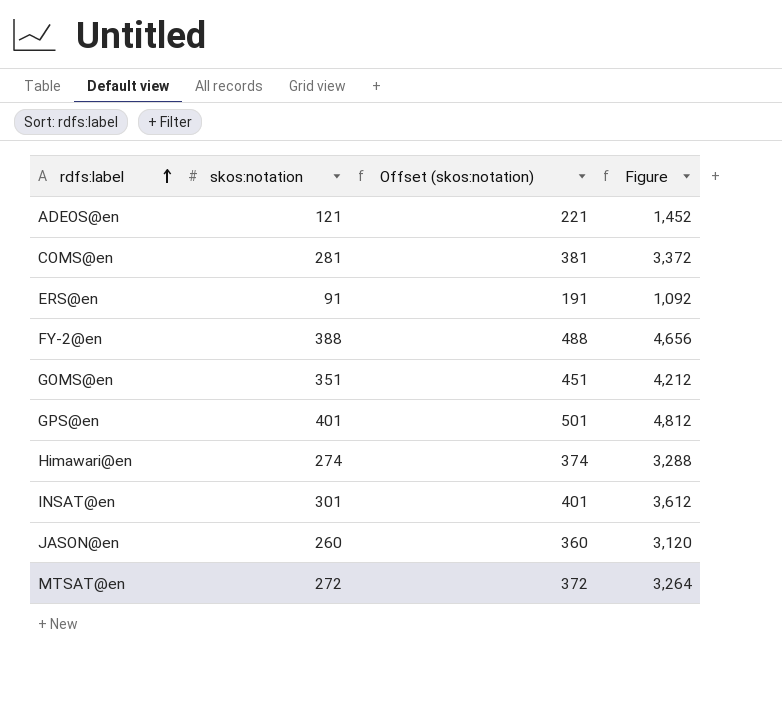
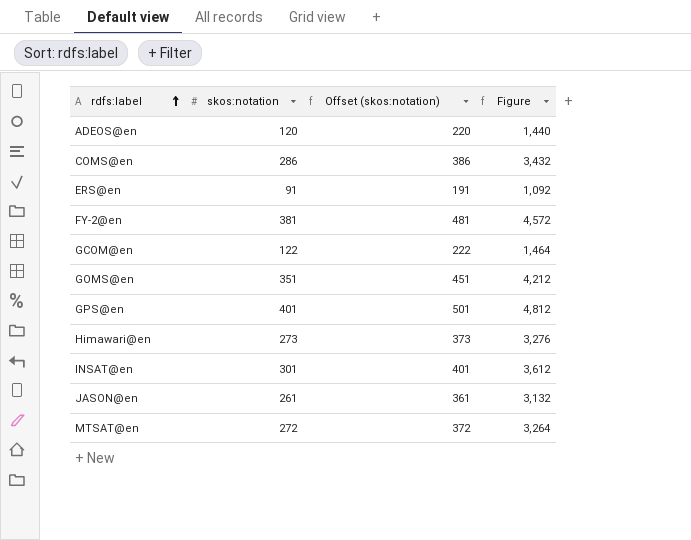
ADEOS@en | skos:notation: 121 -> 120
ADEOS@en | Offset (skos:notation): 221 -> 220
ADEOS@en | Figure: 1,452 -> 1,440
COMS@en | skos:notation: 281 -> 286
COMS@en | Offset (skos:notation): 381 -> 386
COMS@en | Figure: 3,372 -> 3,432
FY-2@en | skos:notation: 388 -> 381
FY-2@en | Offset (skos:notation): 488 -> 481
FY-2@en | Figure: 4,656 -> 4,572
row GCOM@en: none -> 122 | 222 | 1,464
Himawari@en | skos:notation: 274 -> 273
Himawari@en | Offset (skos:notation): 374 -> 373
Himawari@en | Figure: 3,288 -> 3,276
JASON@en | skos:notation: 260 -> 261
JASON@en | Offset (skos:notation): 360 -> 361
JASON@en | Figure: 3,120 -> 3,132

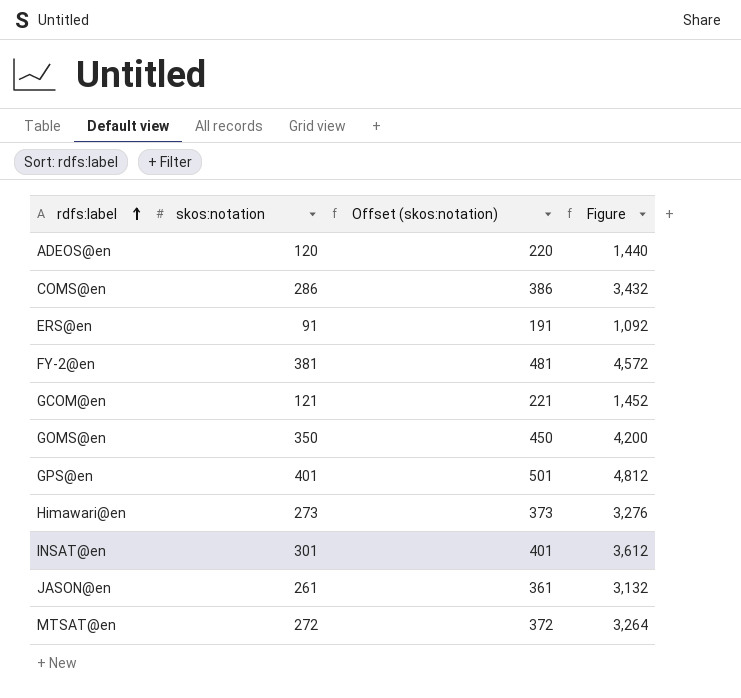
GCOM@en | skos:notation: 122 -> 121
GCOM@en | Offset (skos:notation): 222 -> 221
GCOM@en | Figure: 1,464 -> 1,452
GOMS@en | skos:notation: 351 -> 350
GOMS@en | Offset (skos:notation): 451 -> 450
GOMS@en | Figure: 4,212 -> 4,200

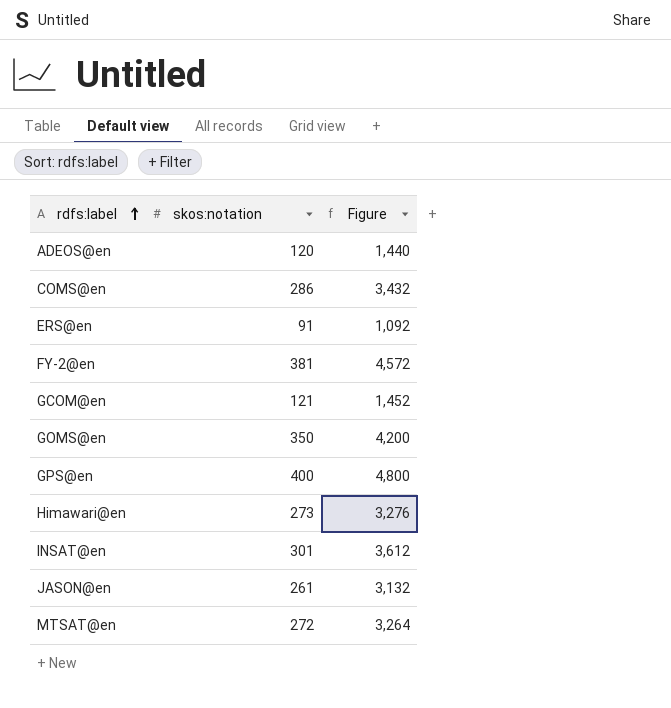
column Offset (skos:notation) | formula: [skos:notation] + 100 -> none
GPS@en | skos:notation: 401 -> 400
GPS@en | Figure: 4,812 -> 4,800

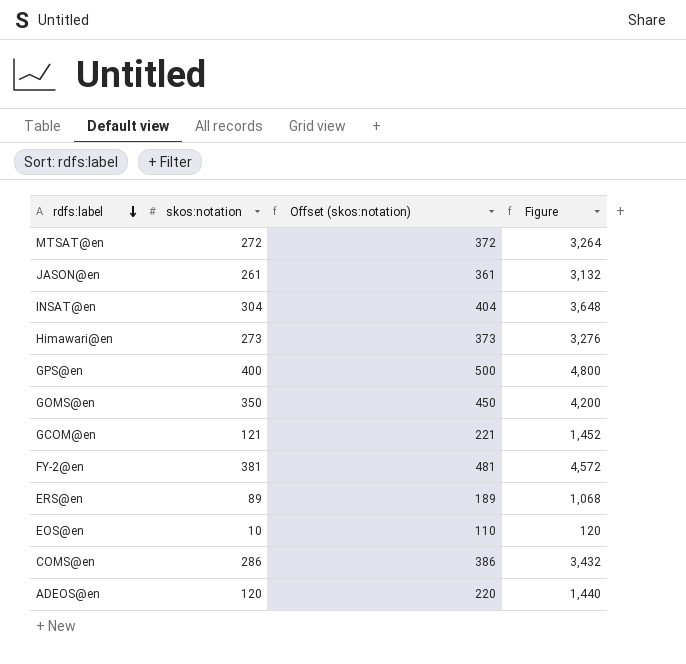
row order: rdfs:label ascending -> rdfs:label descending
column Offset (skos:notation) | formula: none -> [skos:notation] + 100
INSAT@en | skos:notation: 301 -> 304
INSAT@en | Figure: 3,612 -> 3,648
ERS@en | skos:notation: 91 -> 89
ERS@en | Figure: 1,092 -> 1,068
row EOS@en: none -> 10 | 110 | 120

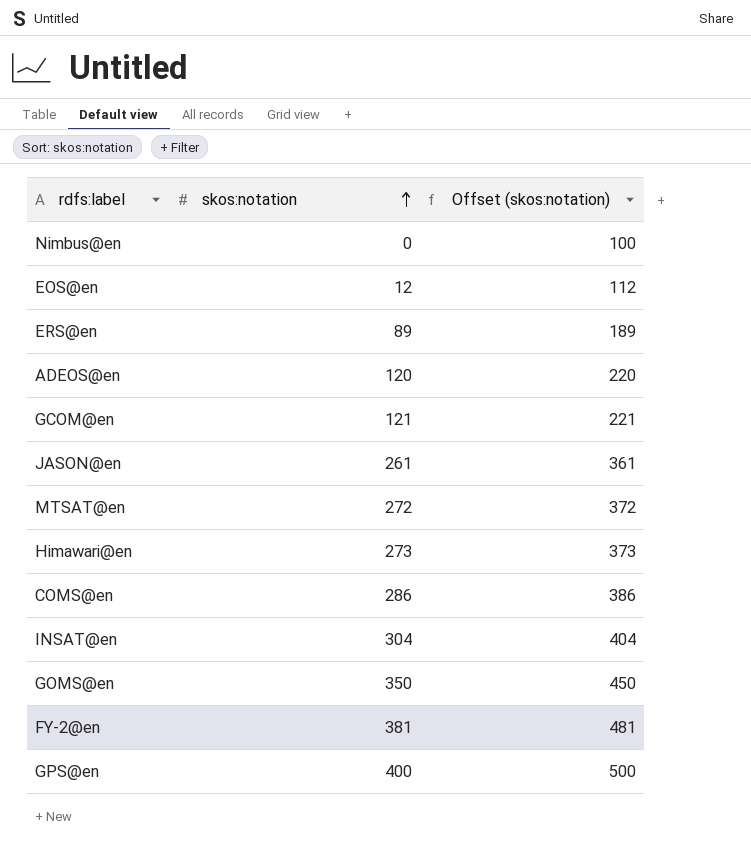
row order: rdfs:label descending -> skos:notation ascending
column Figure | formula: [skos:notation] * 12 -> none
row Nimbus@en: none -> 0 | 100
EOS@en | skos:notation: 10 -> 12
EOS@en | Offset (skos:notation): 110 -> 112

